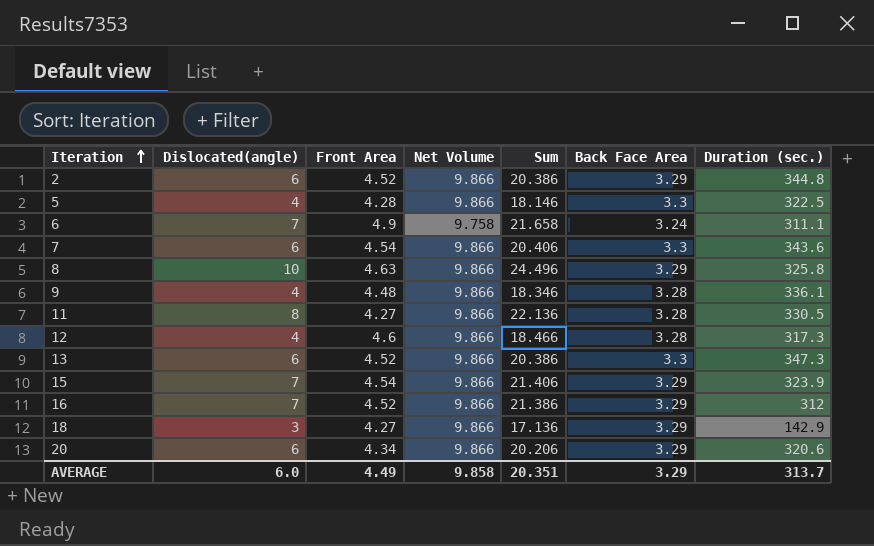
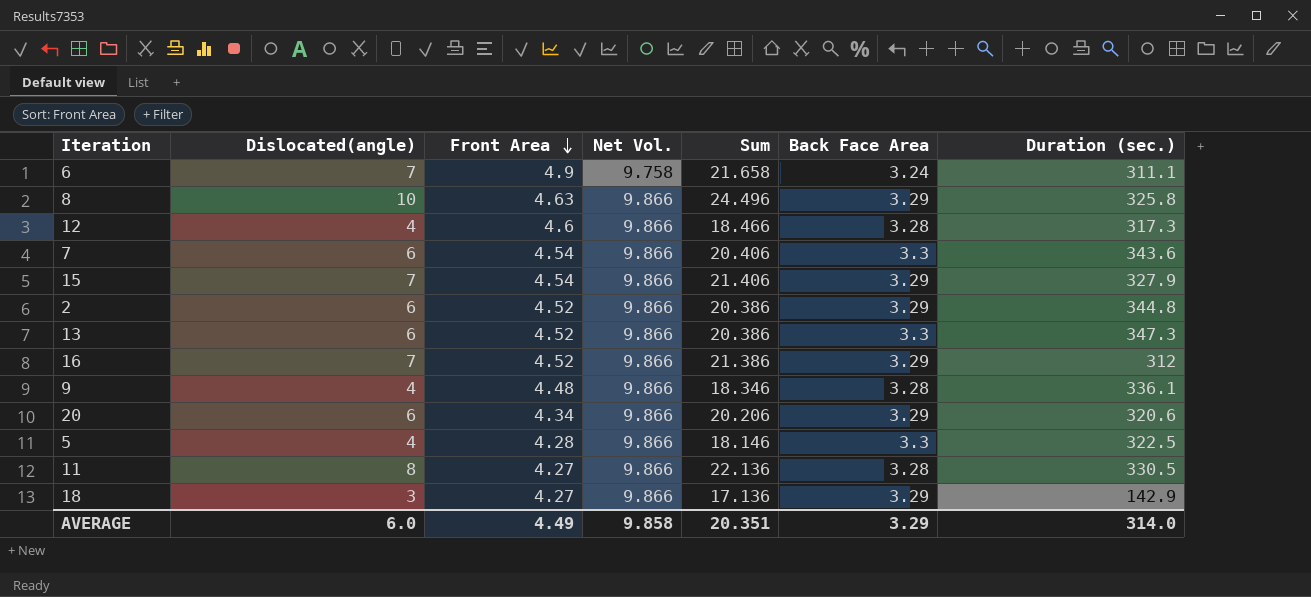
row order: Iteration ascending -> Front Area descending
column name: Net Volume -> Net Vol.
15 | Duration (sec.): 323.9 -> 327.9
AVERAGE | Duration (sec.): 313.7 -> 314.0

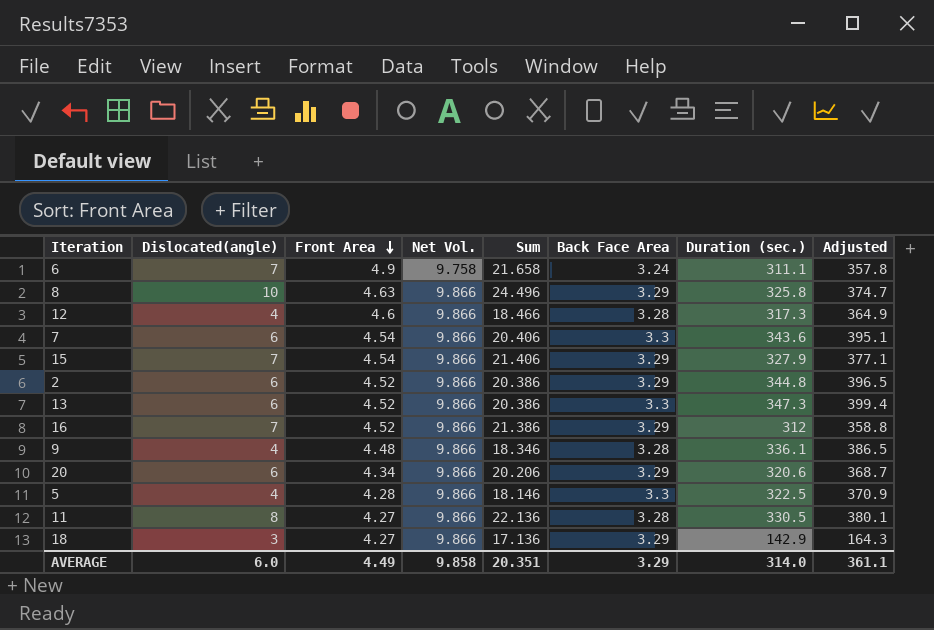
column Adjusted | formula: none -> [Duration (sec.)] * 1.15

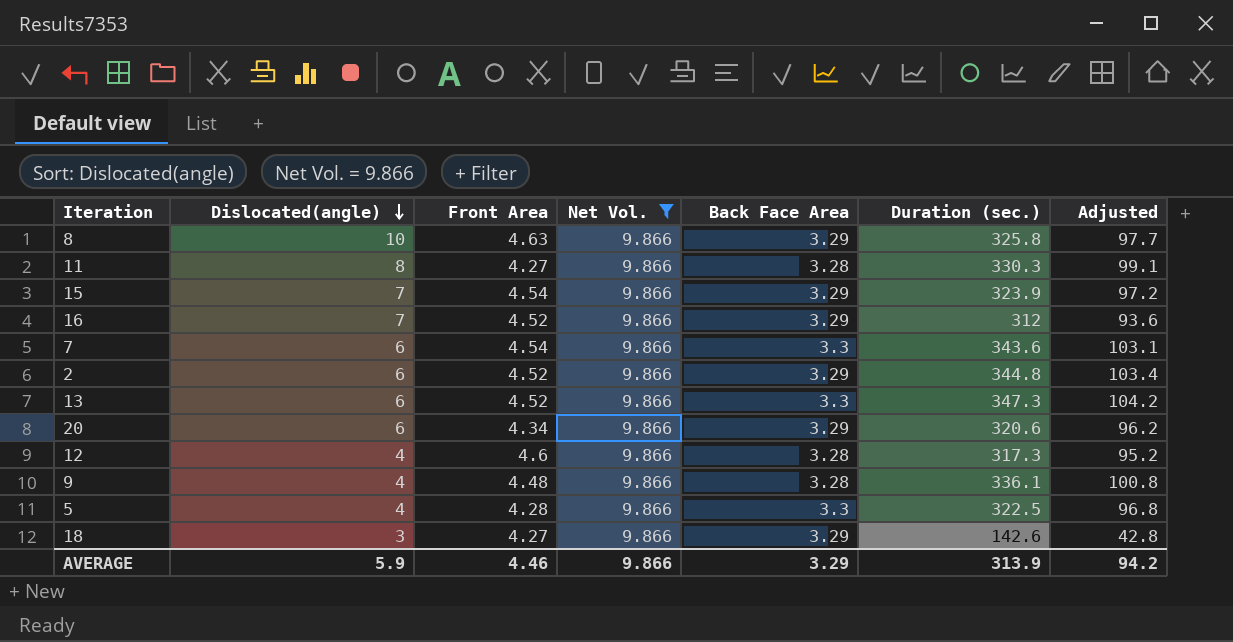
filter: none -> Net Vol. = 9.866
row order: Front Area descending -> Dislocated(angle) descending
column Sum | formula: [Dislocated(angle)] + [Front Area] + [Net Vol.] -> none
column Adjusted | formula: [Duration (sec.)] * 1.15 -> [Duration (sec.)] * 0.3
11 | Duration (sec.): 330.5 -> 330.3
15 | Duration (sec.): 327.9 -> 323.9
18 | Duration (sec.): 142.9 -> 142.6
AVERAGE | Dislocated(angle): 6.0 -> 5.9
AVERAGE | Front Area: 4.49 -> 4.46
AVERAGE | Net Vol.: 9.858 -> 9.866
AVERAGE | Duration (sec.): 314.0 -> 313.9
AVERAGE | Adjusted: 361.1 -> 94.2

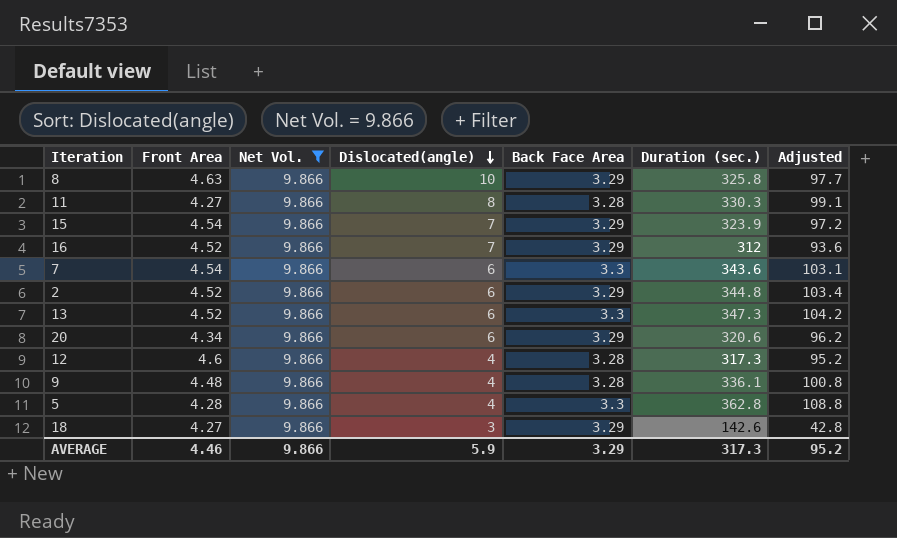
column Dislocated(angle) | position: 2 -> 4
5 | Duration (sec.): 322.5 -> 362.8
5 | Adjusted: 96.8 -> 108.8
AVERAGE | Duration (sec.): 313.9 -> 317.3
AVERAGE | Adjusted: 94.2 -> 95.2

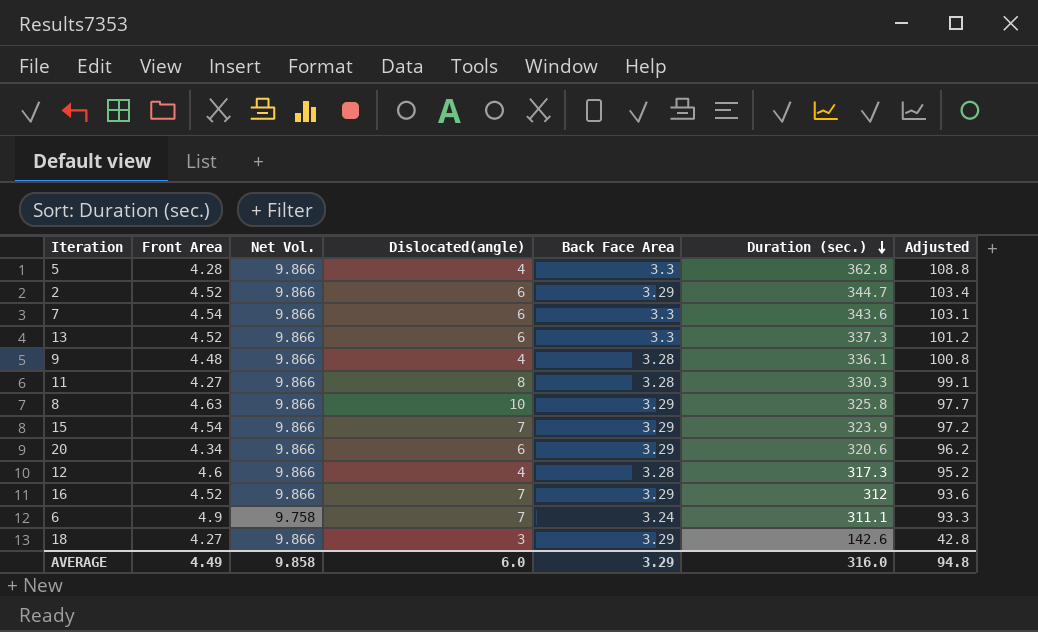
filter: Net Vol. = 9.866 -> none
row order: Dislocated(angle) descending -> Duration (sec.) descending
2 | Duration (sec.): 344.8 -> 344.7
13 | Duration (sec.): 347.3 -> 337.3
13 | Adjusted: 104.2 -> 101.2
AVERAGE | Front Area: 4.46 -> 4.49
AVERAGE | Net Vol.: 9.866 -> 9.858
AVERAGE | Dislocated(angle): 5.9 -> 6.0
AVERAGE | Duration (sec.): 317.3 -> 316.0
AVERAGE | Adjusted: 95.2 -> 94.8

